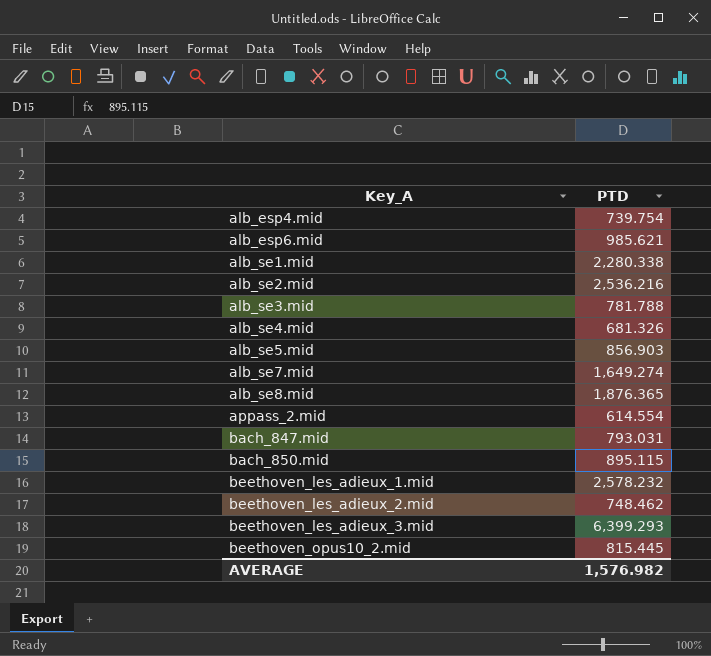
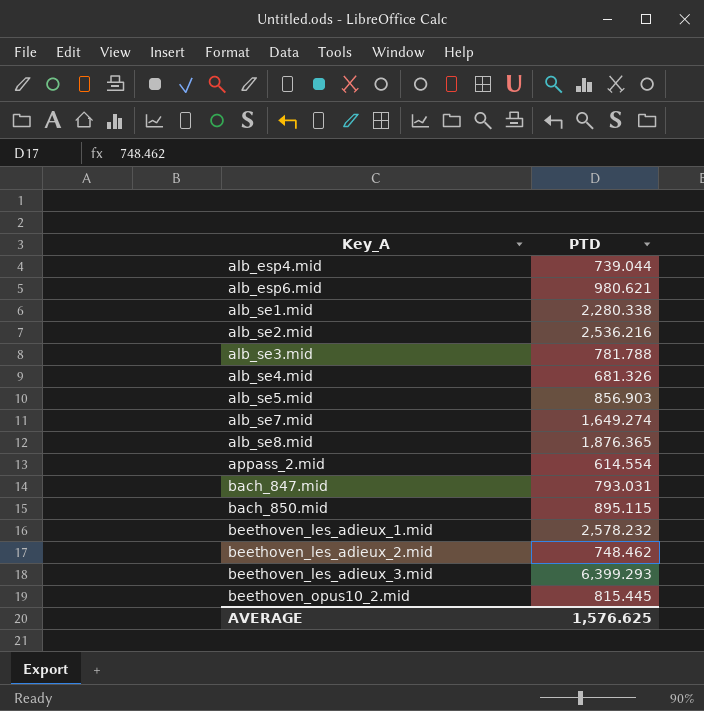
alb_esp4.mid | PTD: 739.754 -> 739.044
alb_esp6.mid | PTD: 985.621 -> 980.621
AVERAGE | PTD: 1,576.982 -> 1,576.625

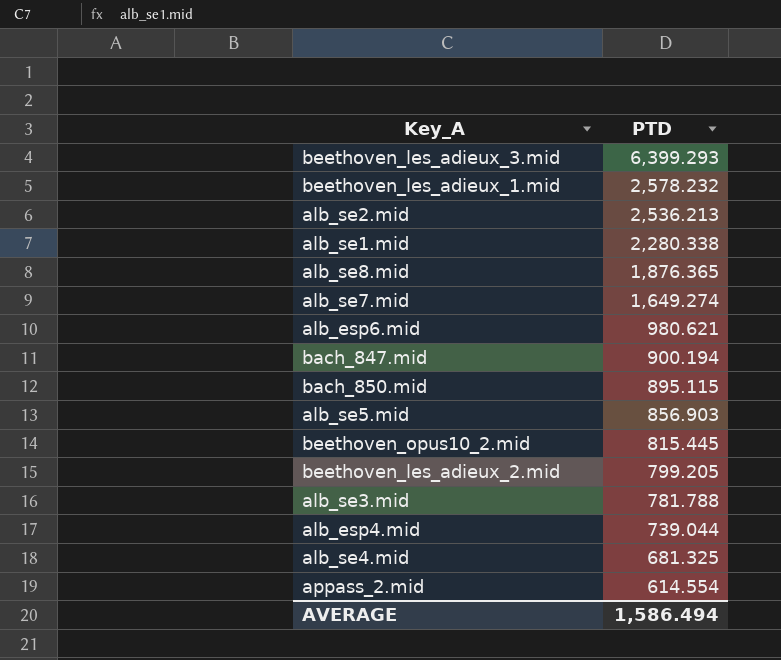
row order: Key_A ascending -> PTD descending
alb_se2.mid | PTD: 2,536.216 -> 2,536.213
bach_847.mid | PTD: 793.031 -> 900.194
beethoven_les_adieux_2.mid | PTD: 748.462 -> 799.205
alb_se4.mid | PTD: 681.326 -> 681.325
AVERAGE | PTD: 1,576.625 -> 1,586.494

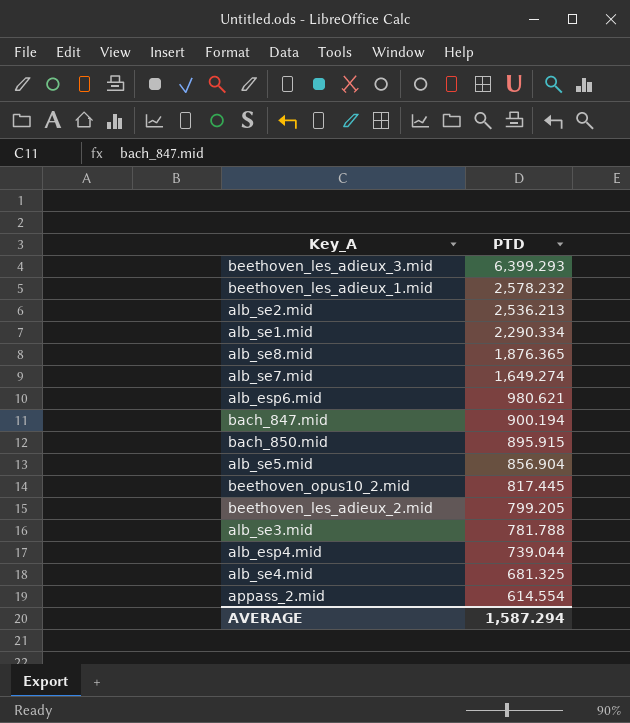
alb_se1.mid | PTD: 2,280.338 -> 2,290.334
bach_850.mid | PTD: 895.115 -> 895.915
alb_se5.mid | PTD: 856.903 -> 856.904
beethoven_opus10_2.mid | PTD: 815.445 -> 817.445
AVERAGE | PTD: 1,586.494 -> 1,587.294

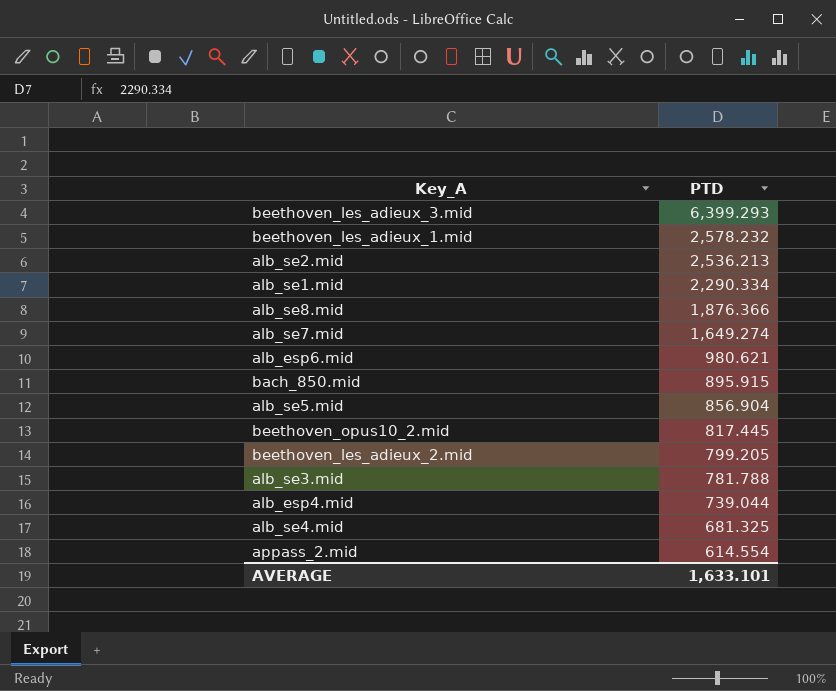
row bach_847.mid: 900.194 -> none
alb_se8.mid | PTD: 1,876.365 -> 1,876.366
AVERAGE | PTD: 1,587.294 -> 1,633.101

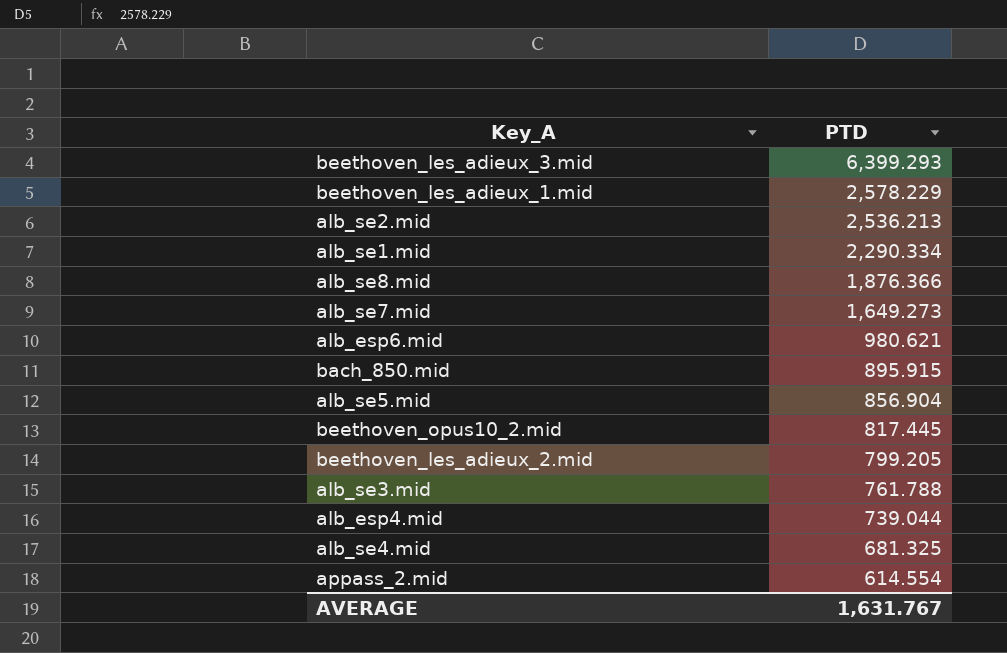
beethoven_les_adieux_1.mid | PTD: 2,578.232 -> 2,578.229
alb_se7.mid | PTD: 1,649.274 -> 1,649.273
alb_se3.mid | PTD: 781.788 -> 761.788
AVERAGE | PTD: 1,633.101 -> 1,631.767

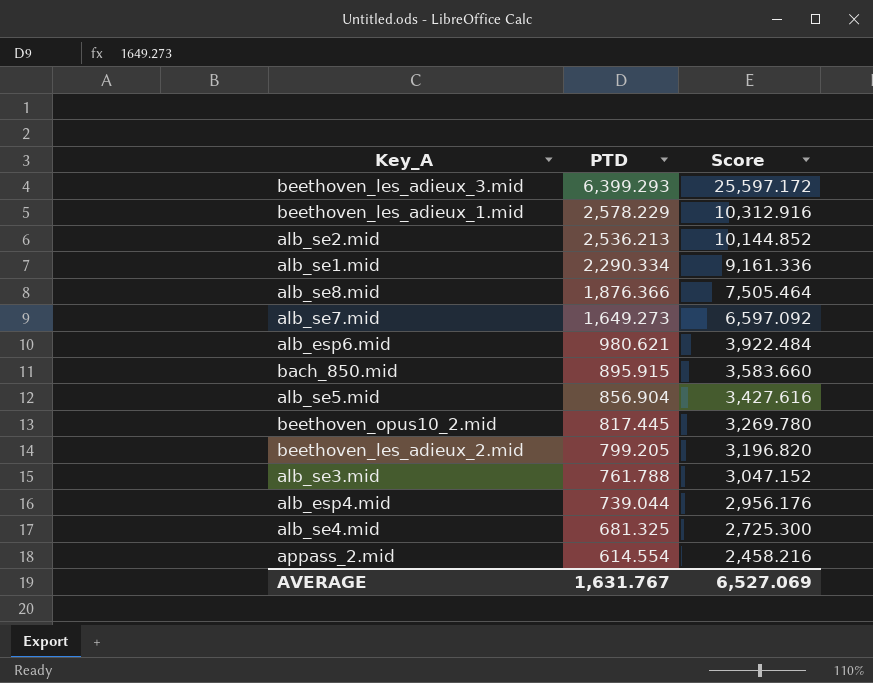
column Score | formula: none -> [PTD] * 4

